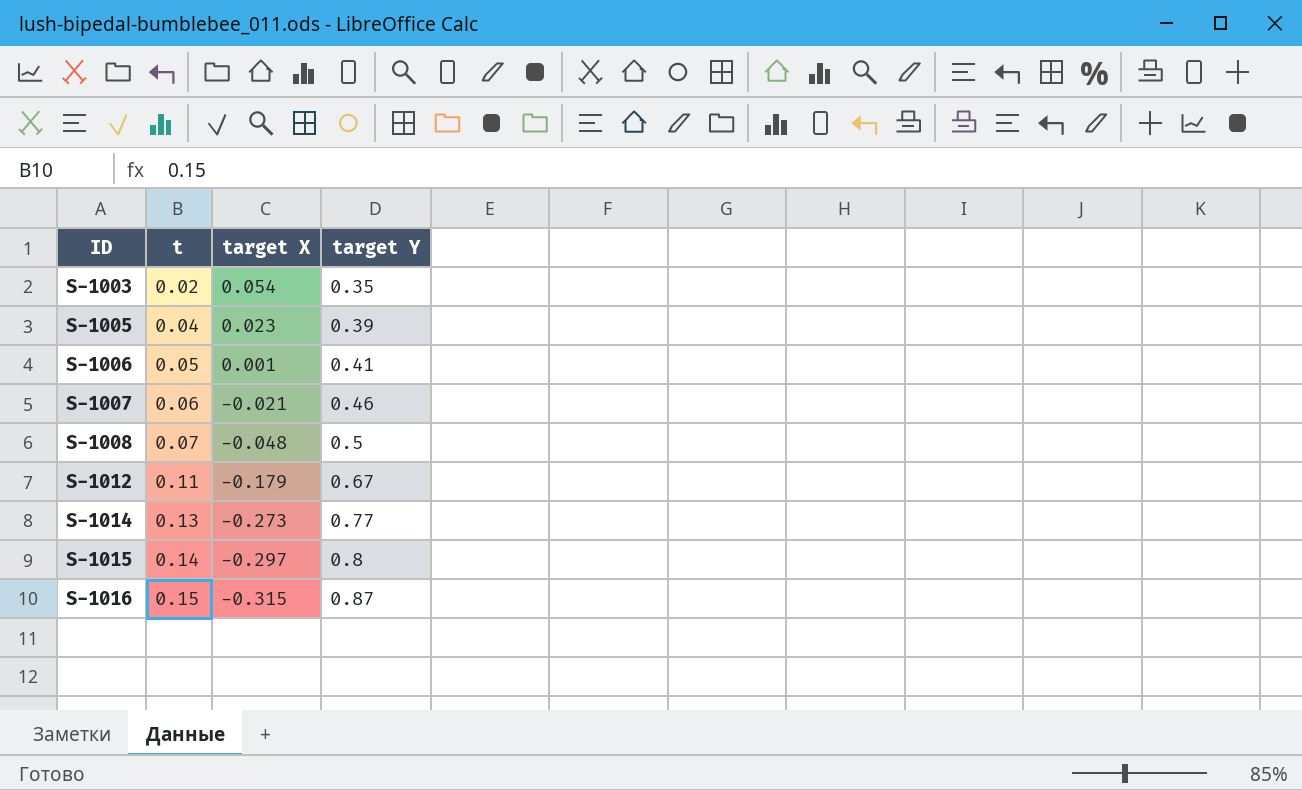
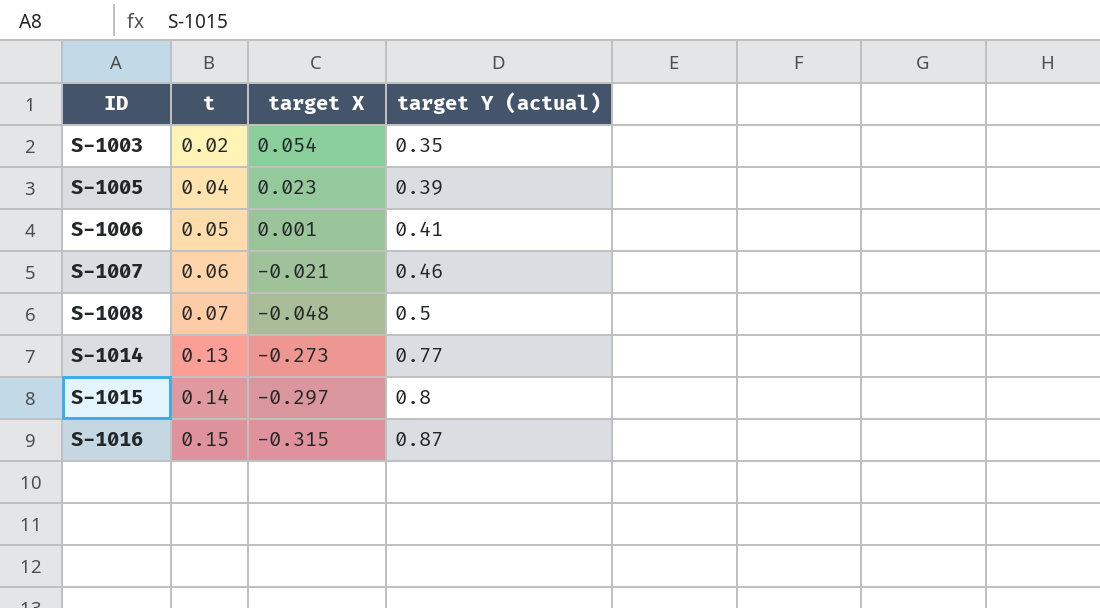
column name: target Y -> target Y (actual)
row S-1012: 0.11 | -0.179 | 0.67 -> none

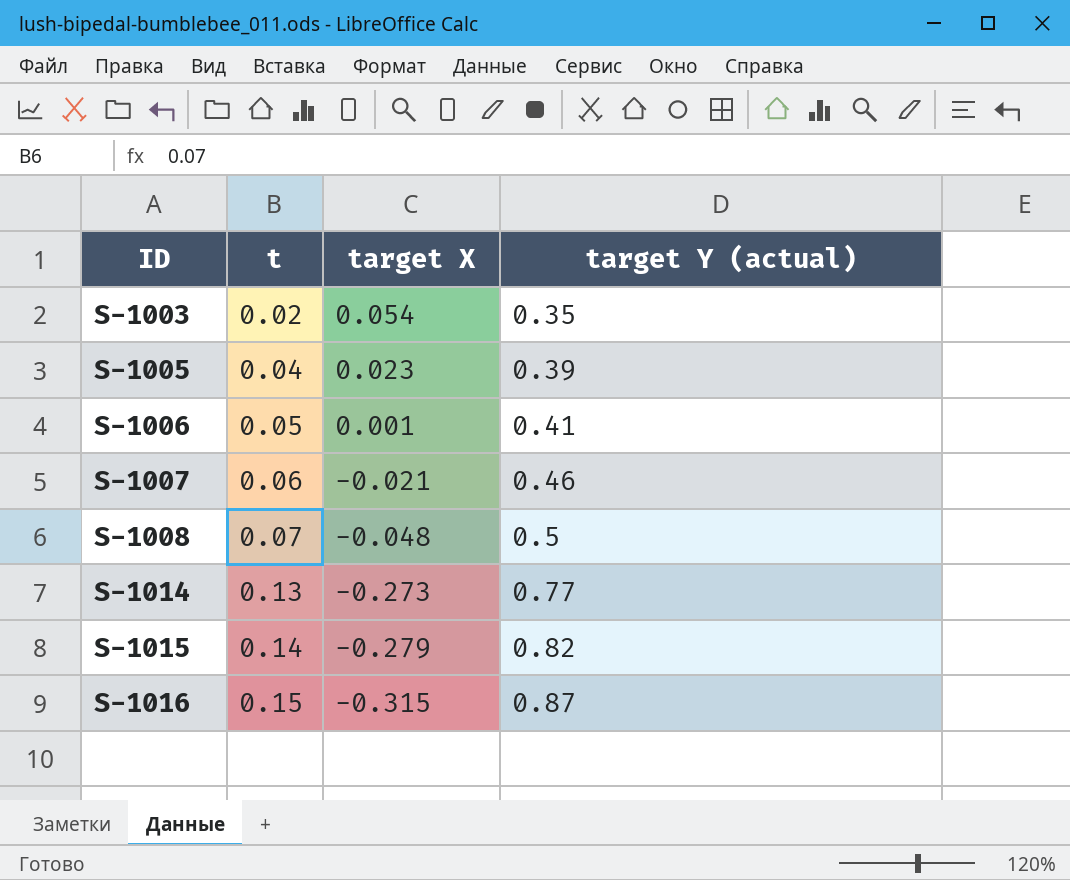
S-1015 | target X: -0.297 -> -0.279
S-1015 | target Y (actual): 0.8 -> 0.82

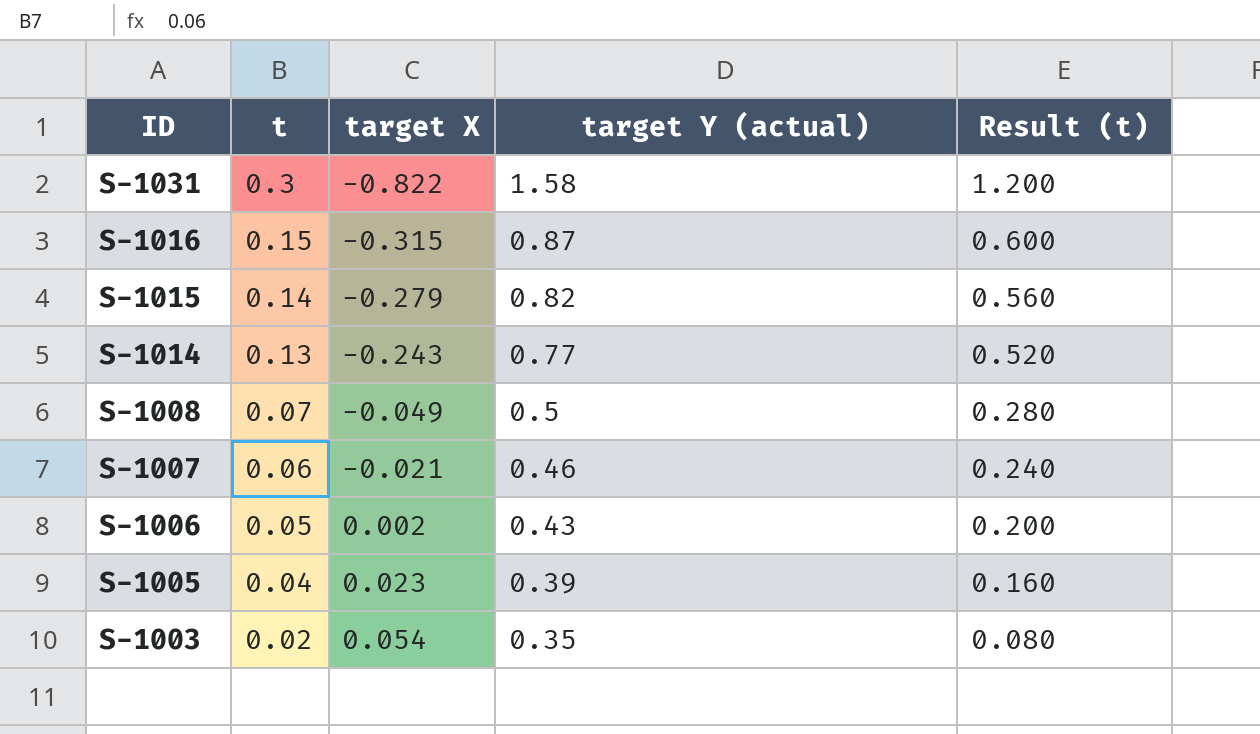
row order: ID ascending -> ID descending
column Result (t) | formula: none -> [t] * 4
row S-1031: none -> 0.3 | -0.822 | 1.58 | 1.200
S-1014 | target X: -0.273 -> -0.243
S-1008 | target X: -0.048 -> -0.049
S-1006 | target X: 0.001 -> 0.002
S-1006 | target Y (actual): 0.41 -> 0.43

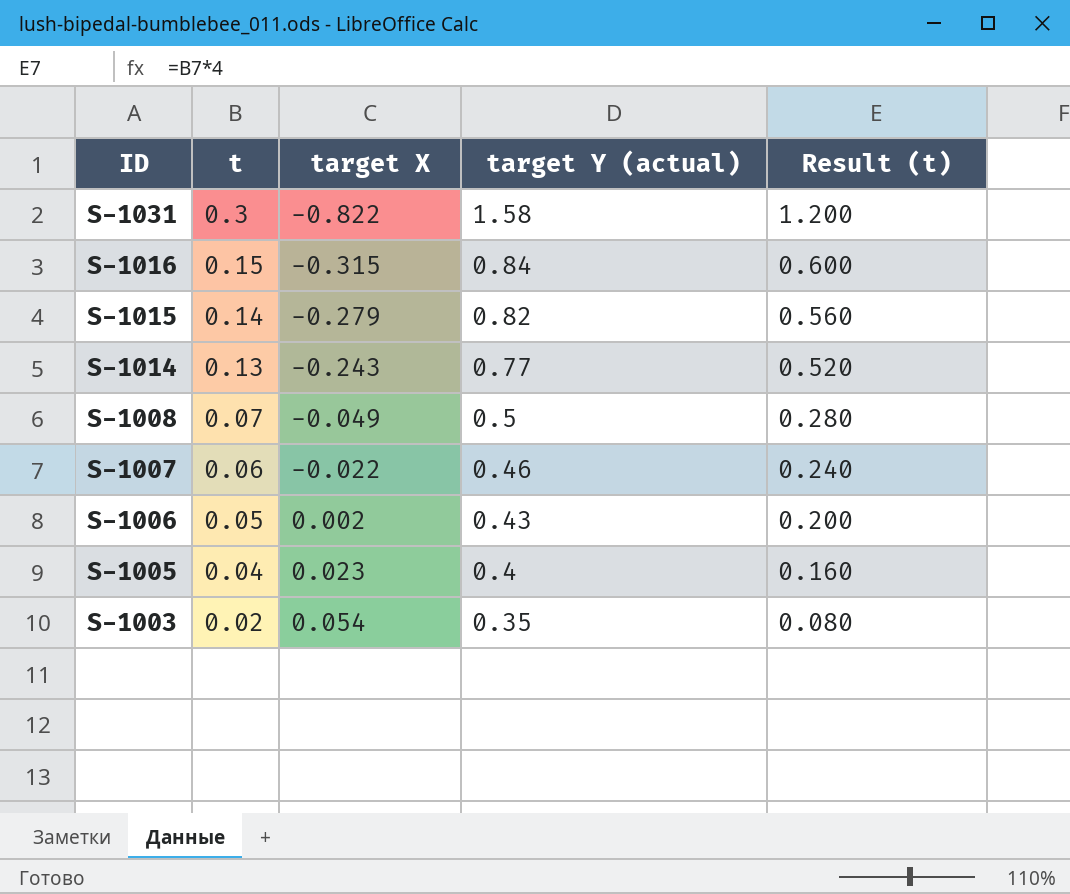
S-1016 | target Y (actual): 0.87 -> 0.84
S-1007 | target X: -0.021 -> -0.022
S-1005 | target Y (actual): 0.39 -> 0.4

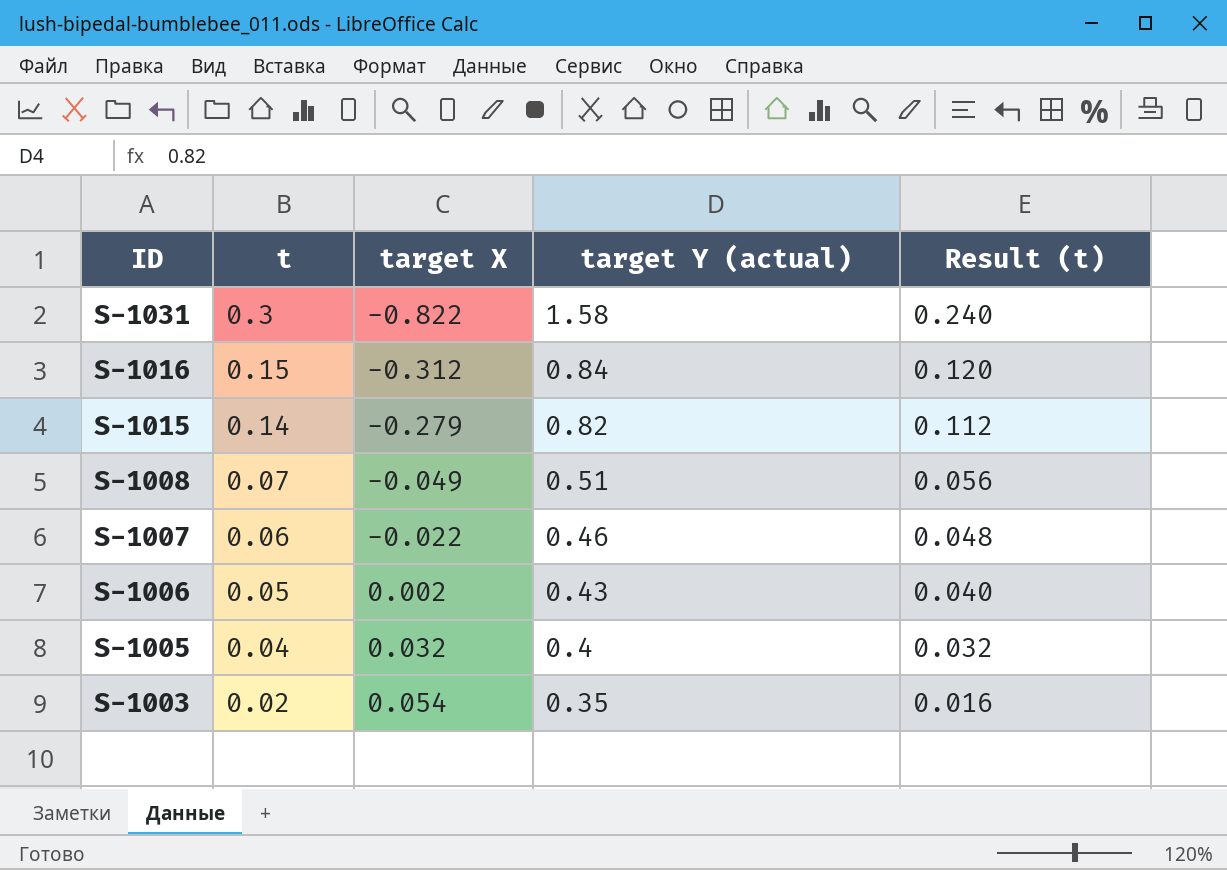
column Result (t) | formula: [t] * 4 -> [t] * 0.8
row S-1014: 0.13 | -0.243 | 0.77 | 0.520 -> none
S-1016 | target X: -0.315 -> -0.312
S-1008 | target Y (actual): 0.5 -> 0.51
S-1005 | target X: 0.023 -> 0.032

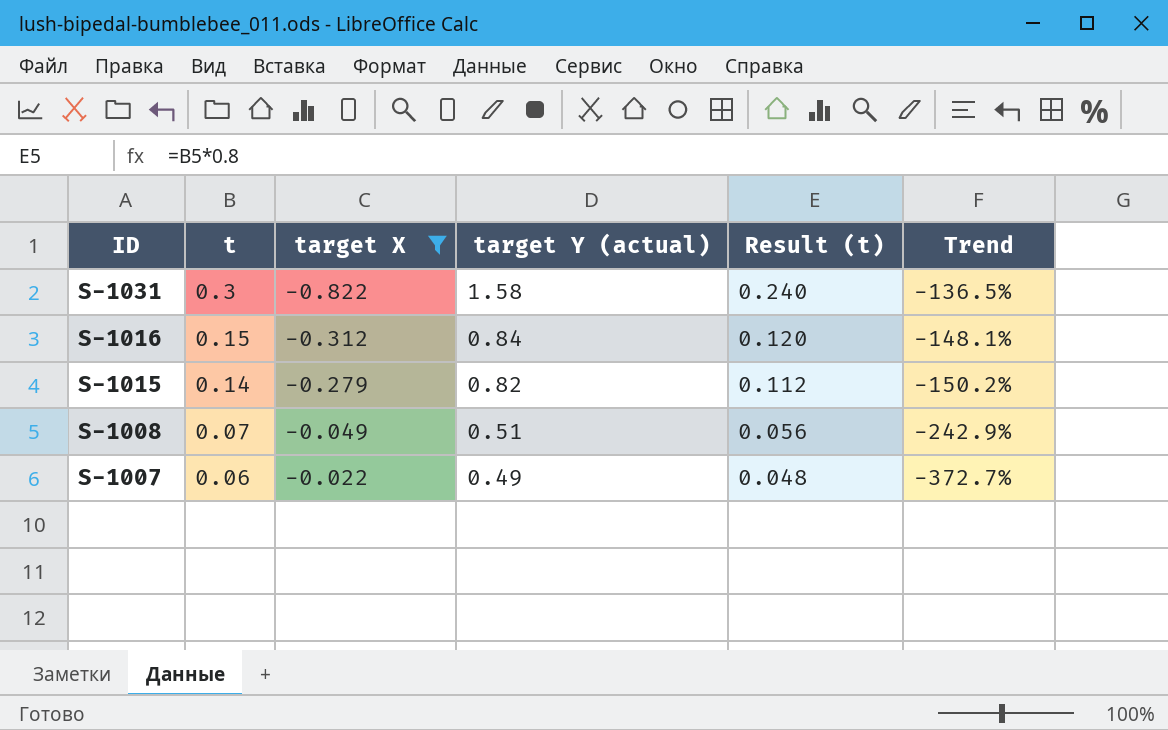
filter: none -> target X <= -0.022
column Trend | formula: none -> ([t] - [target X]) / [target X]
S-1007 | target Y (actual): 0.46 -> 0.49

